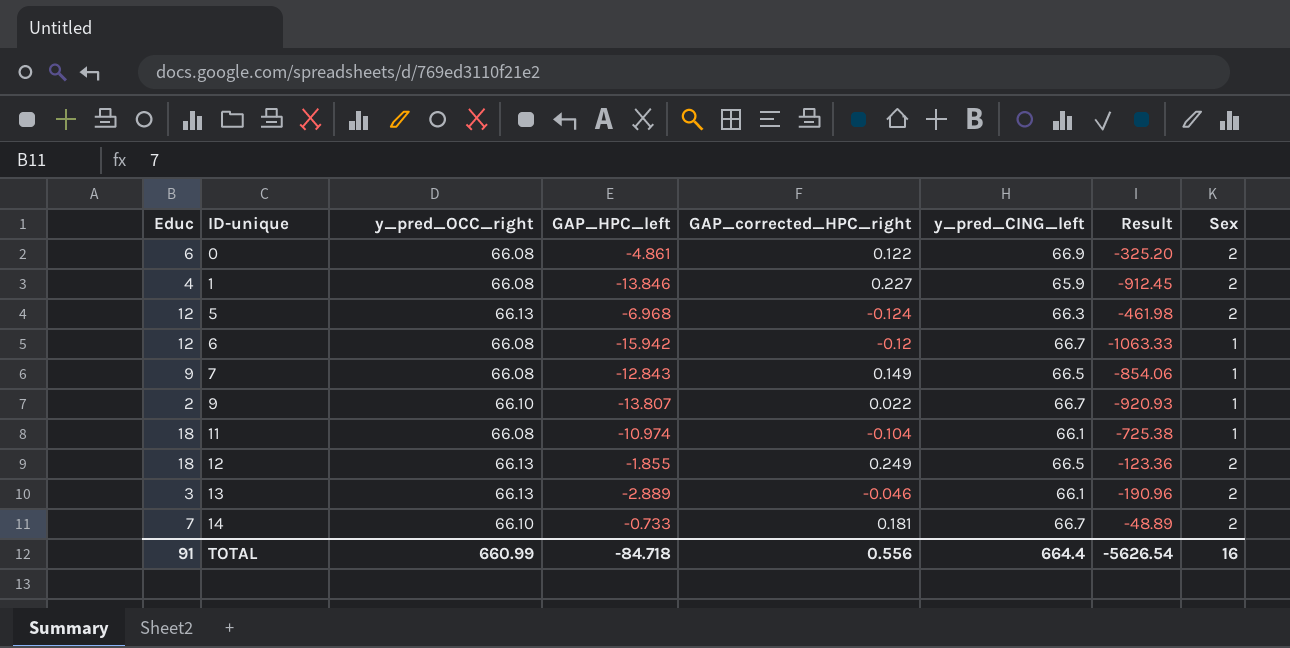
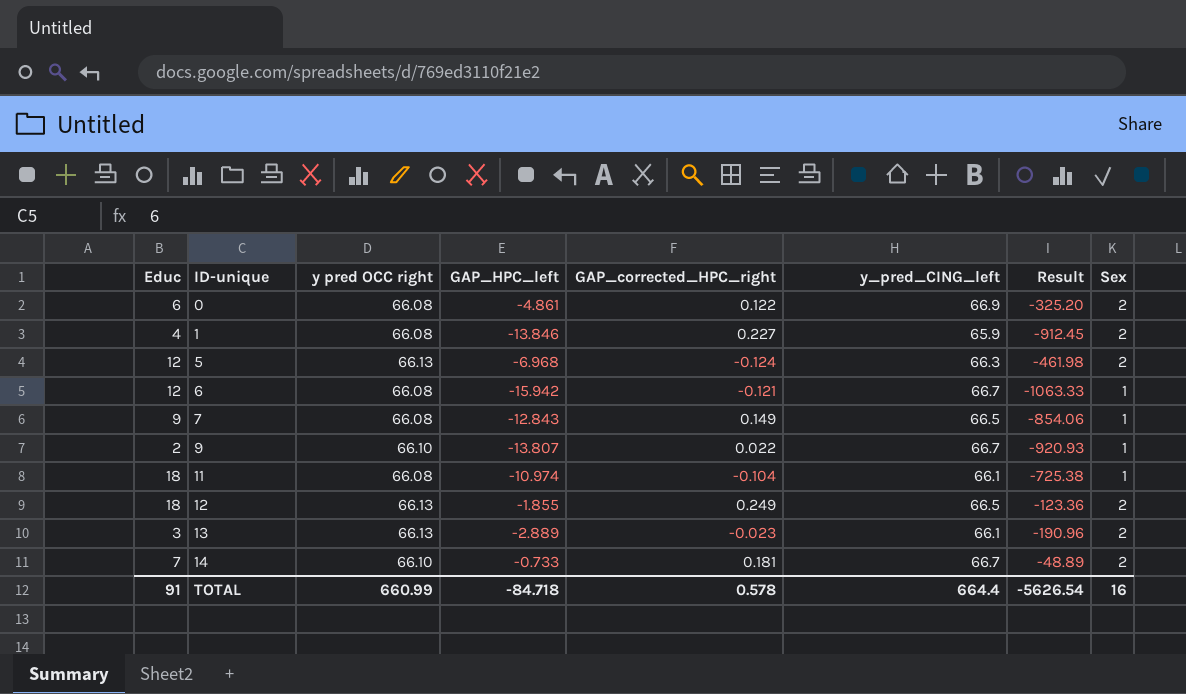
column name: y_pred_OCC_right -> y pred OCC right
6 | GAP_corrected_HPC_right: -0.12 -> -0.121
13 | GAP_corrected_HPC_right: -0.046 -> -0.023
TOTAL | GAP_corrected_HPC_right: 0.556 -> 0.578

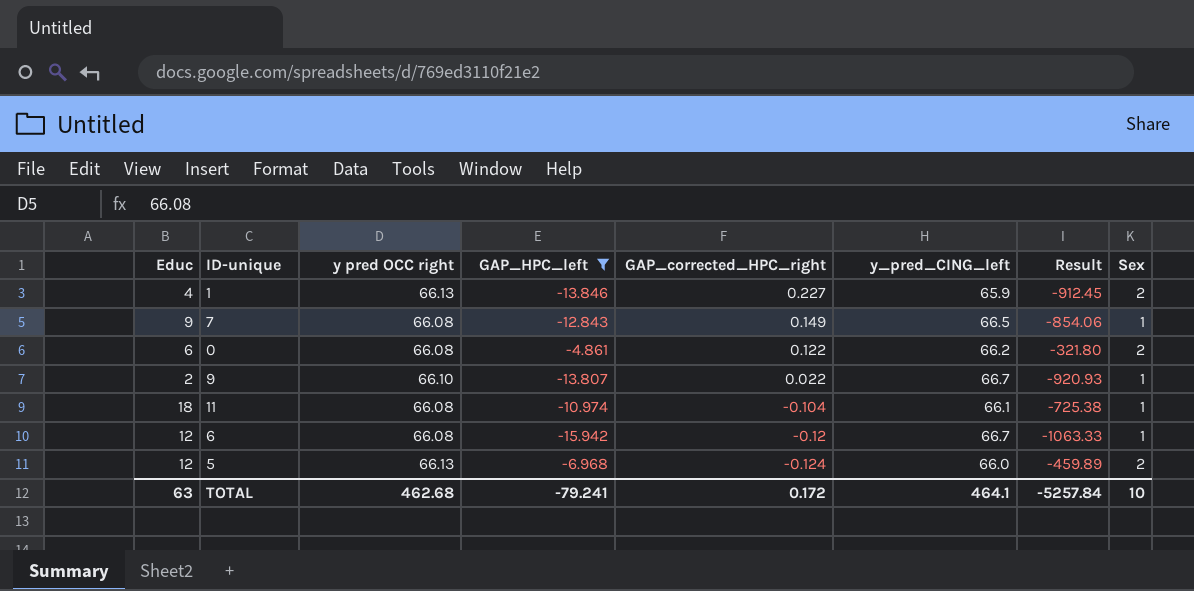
filter: none -> GAP_HPC_left <= -4.861
row order: ID-unique ascending -> GAP_corrected_HPC_right descending
1 | y pred OCC right: 66.08 -> 66.13
0 | y_pred_CING_left: 66.9 -> 66.2
0 | Result: -325.20 -> -321.80
6 | GAP_corrected_HPC_right: -0.121 -> -0.12
5 | y_pred_CING_left: 66.3 -> 66.0
5 | Result: -461.98 -> -459.89
TOTAL | Educ: 91 -> 63
TOTAL | y pred OCC right: 660.99 -> 462.68
TOTAL | GAP_HPC_left: -84.718 -> -79.241
TOTAL | GAP_corrected_HPC_right: 0.578 -> 0.172
TOTAL | y_pred_CING_left: 664.4 -> 464.1
TOTAL | Result: -5626.54 -> -5257.84
TOTAL | Sex: 16 -> 10

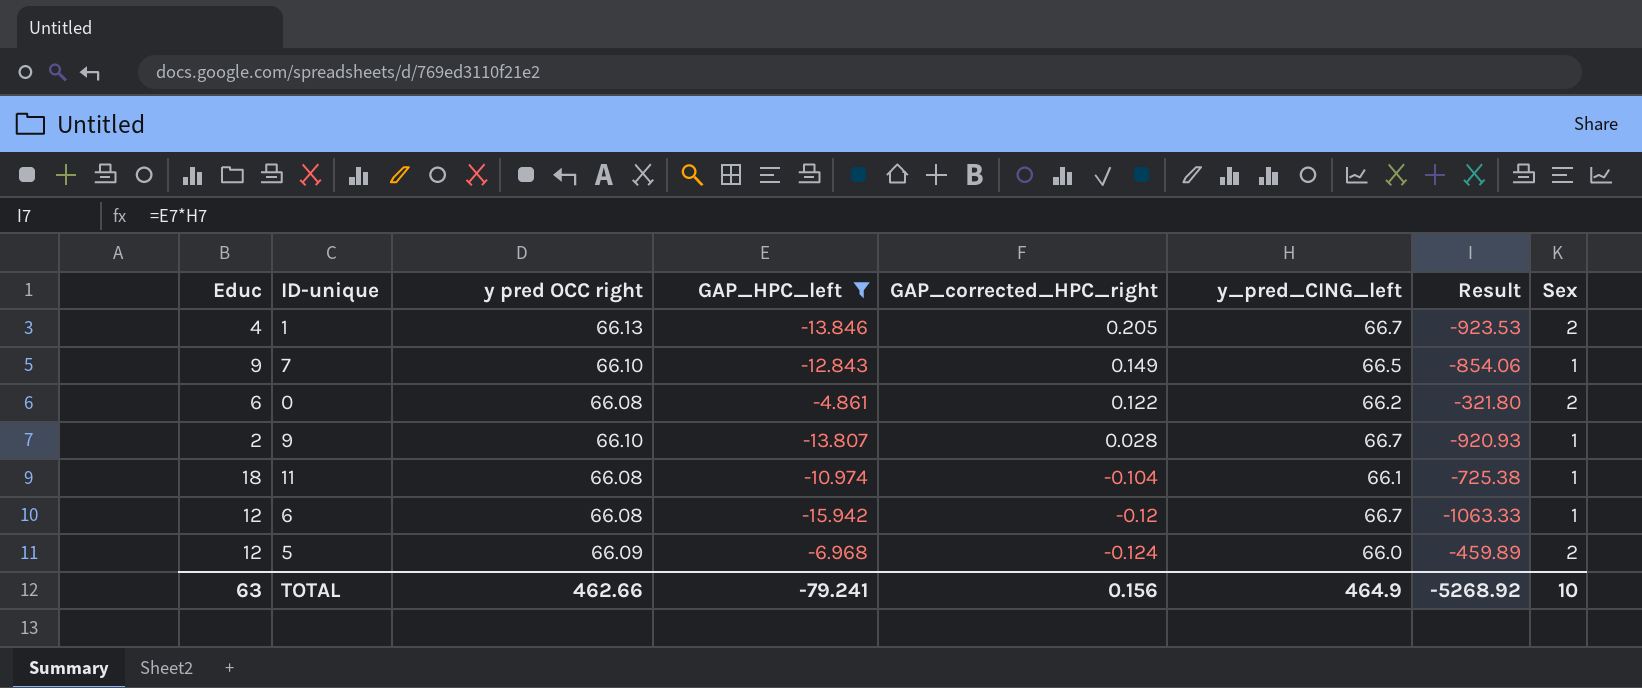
1 | GAP_corrected_HPC_right: 0.227 -> 0.205
1 | y_pred_CING_left: 65.9 -> 66.7
1 | Result: -912.45 -> -923.53
7 | y pred OCC right: 66.08 -> 66.10
9 | GAP_corrected_HPC_right: 0.022 -> 0.028
5 | y pred OCC right: 66.13 -> 66.09
TOTAL | y pred OCC right: 462.68 -> 462.66
TOTAL | GAP_corrected_HPC_right: 0.172 -> 0.156
TOTAL | y_pred_CING_left: 464.1 -> 464.9
TOTAL | Result: -5257.84 -> -5268.92

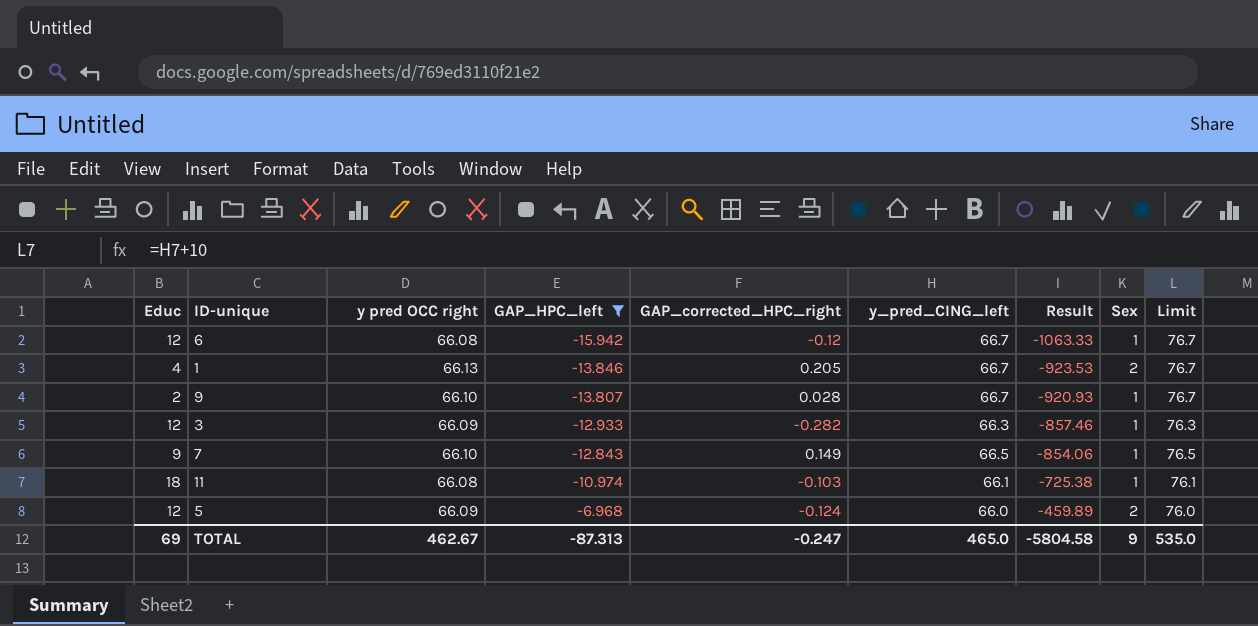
row order: GAP_corrected_HPC_right descending -> GAP_HPC_left ascending
column Limit | formula: none -> [y_pred_CING_left] + 10
row 0: 6 | 66.08 | -4.861 | 0.122 | 66.2 | -321.80 | 2 -> none
row 3: none -> 12 | 66.09 | -12.933 | -0.282 | 66.3 | -857.46 | 1 | 76.3
11 | GAP_corrected_HPC_right: -0.104 -> -0.103
TOTAL | Educ: 63 -> 69
TOTAL | y pred OCC right: 462.66 -> 462.67
TOTAL | GAP_HPC_left: -79.241 -> -87.313
TOTAL | GAP_corrected_HPC_right: 0.156 -> -0.247
TOTAL | y_pred_CING_left: 464.9 -> 465.0
TOTAL | Result: -5268.92 -> -5804.58
TOTAL | Sex: 10 -> 9

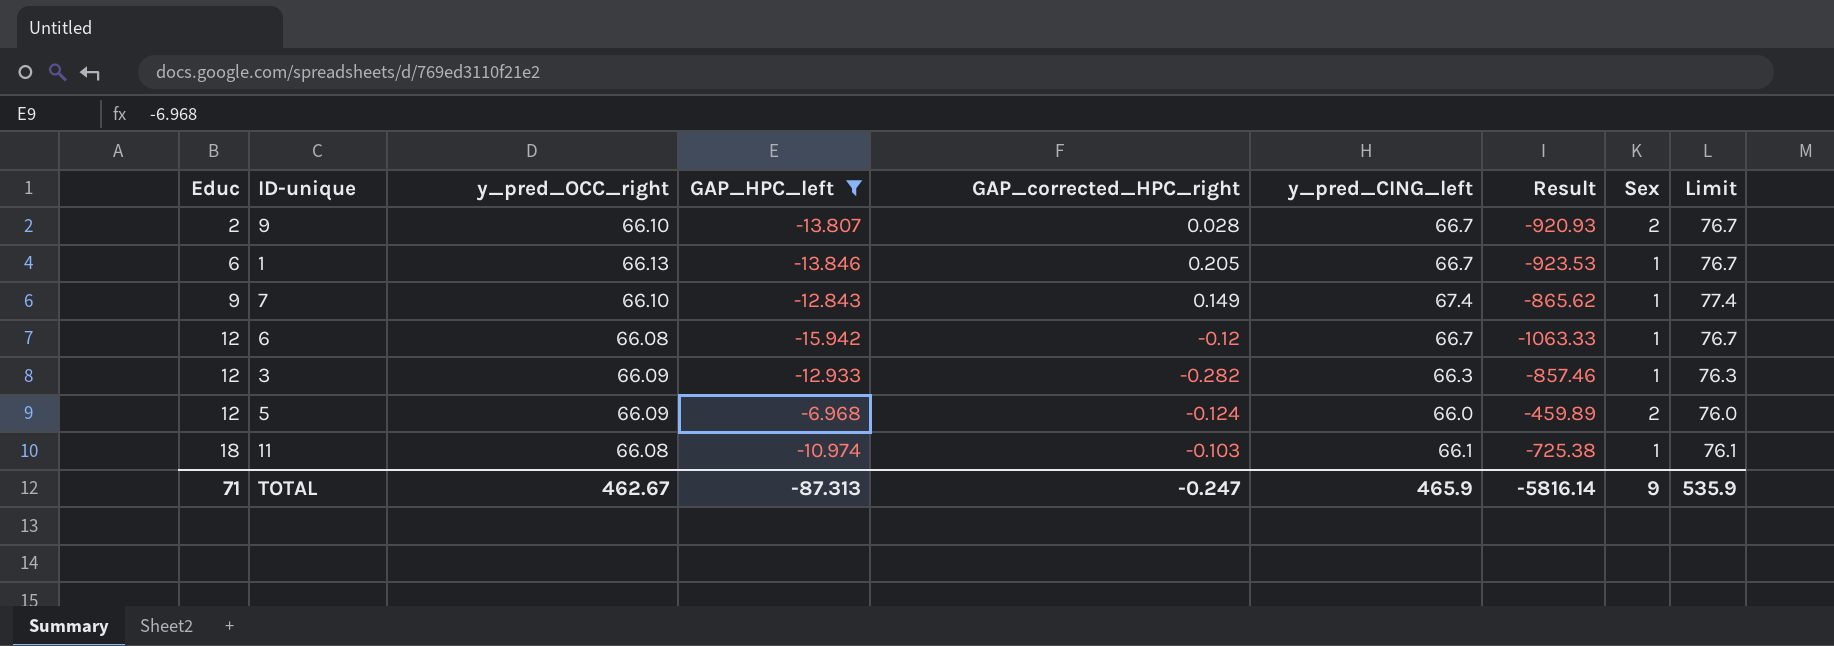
row order: GAP_HPC_left ascending -> Educ ascending
column name: y pred OCC right -> y_pred_OCC_right
9 | Sex: 1 -> 2
1 | Educ: 4 -> 6
1 | Sex: 2 -> 1
7 | y_pred_CING_left: 66.5 -> 67.4
7 | Result: -854.06 -> -865.62
7 | Limit: 76.5 -> 77.4
TOTAL | Educ: 69 -> 71
TOTAL | y_pred_CING_left: 465.0 -> 465.9
TOTAL | Result: -5804.58 -> -5816.14
TOTAL | Limit: 535.0 -> 535.9

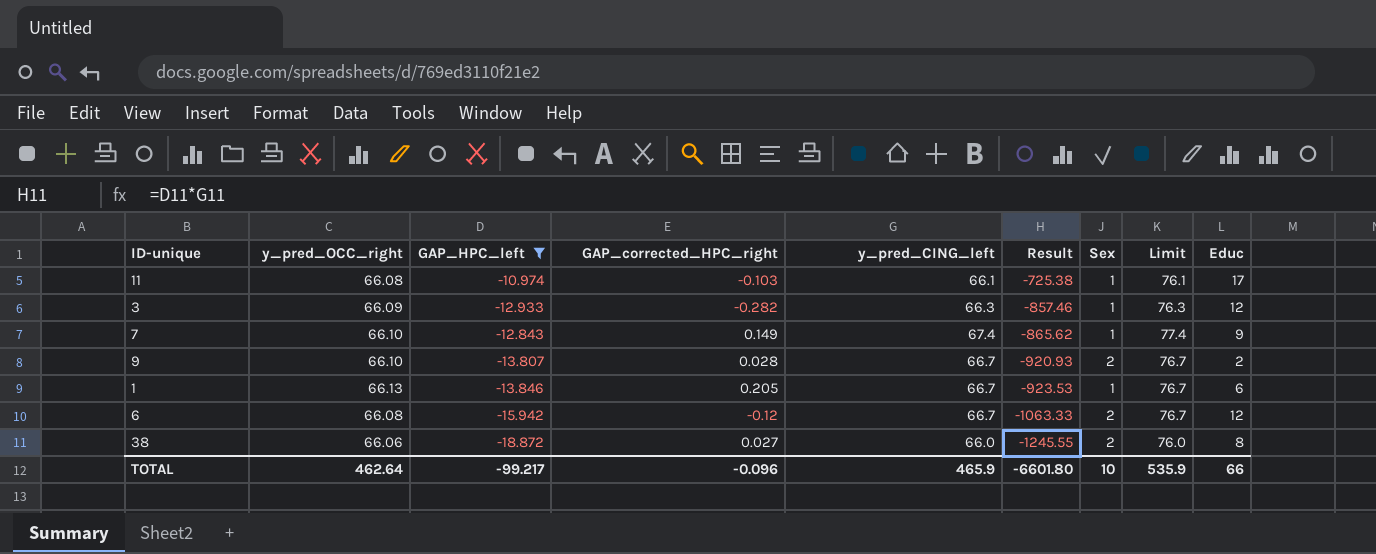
row order: Educ ascending -> Result descending
column Educ | position: 1 -> 9
row 5: 12 | 66.09 | -6.968 | -0.124 | 66.0 | -459.89 | 2 | 76.0 -> none
11 | Educ: 18 -> 17
6 | Sex: 1 -> 2
row 38: none -> 66.06 | -18.872 | 0.027 | 66.0 | -1245.55 | 2 | 76.0 | 8
TOTAL | y_pred_OCC_right: 462.67 -> 462.64
TOTAL | GAP_HPC_left: -87.313 -> -99.217
TOTAL | GAP_corrected_HPC_right: -0.247 -> -0.096
TOTAL | Result: -5816.14 -> -6601.80
TOTAL | Sex: 9 -> 10
TOTAL | Educ: 71 -> 66

